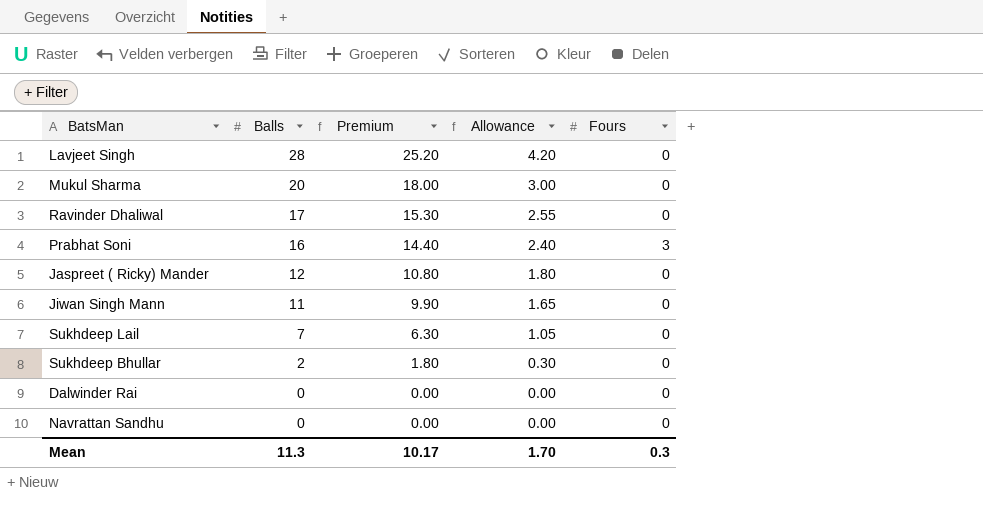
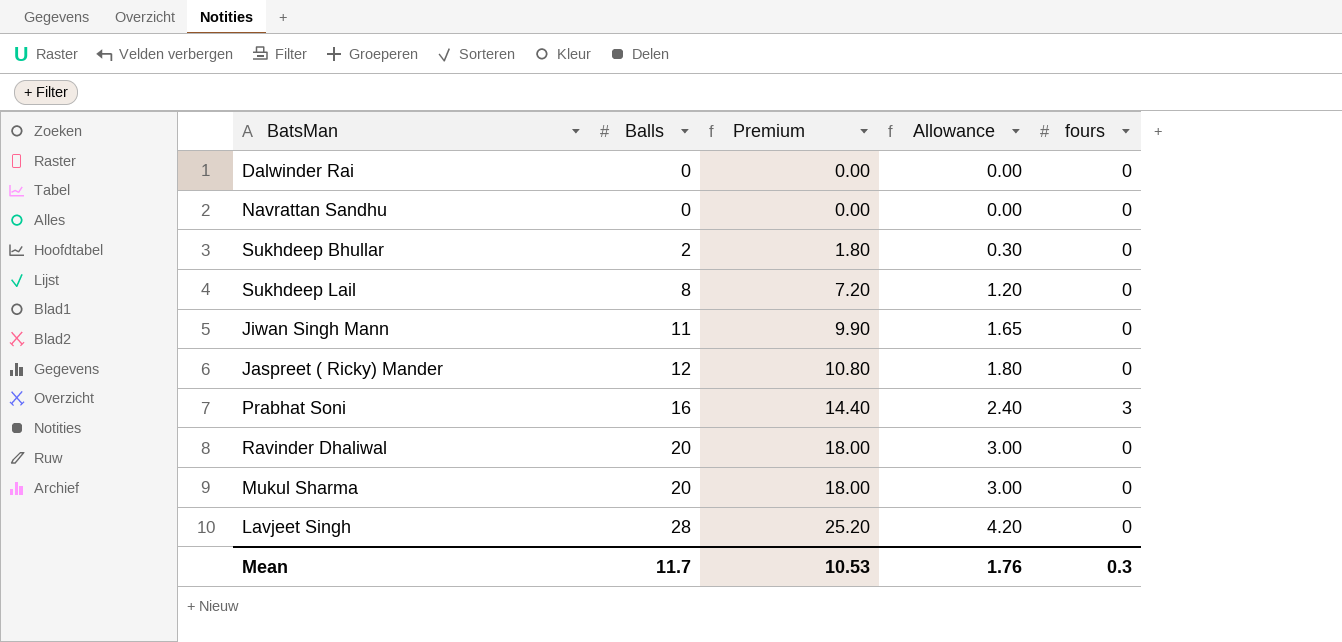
row order: Balls descending -> Balls ascending
column name: Fours -> fours
Sukhdeep Lail | Balls: 7 -> 8
Sukhdeep Lail | Premium: 6.30 -> 7.20
Sukhdeep Lail | Allowance: 1.05 -> 1.20
Ravinder Dhaliwal | Balls: 17 -> 20
Ravinder Dhaliwal | Premium: 15.30 -> 18.00
Ravinder Dhaliwal | Allowance: 2.55 -> 3.00
Mean | Balls: 11.3 -> 11.7
Mean | Premium: 10.17 -> 10.53
Mean | Allowance: 1.70 -> 1.76

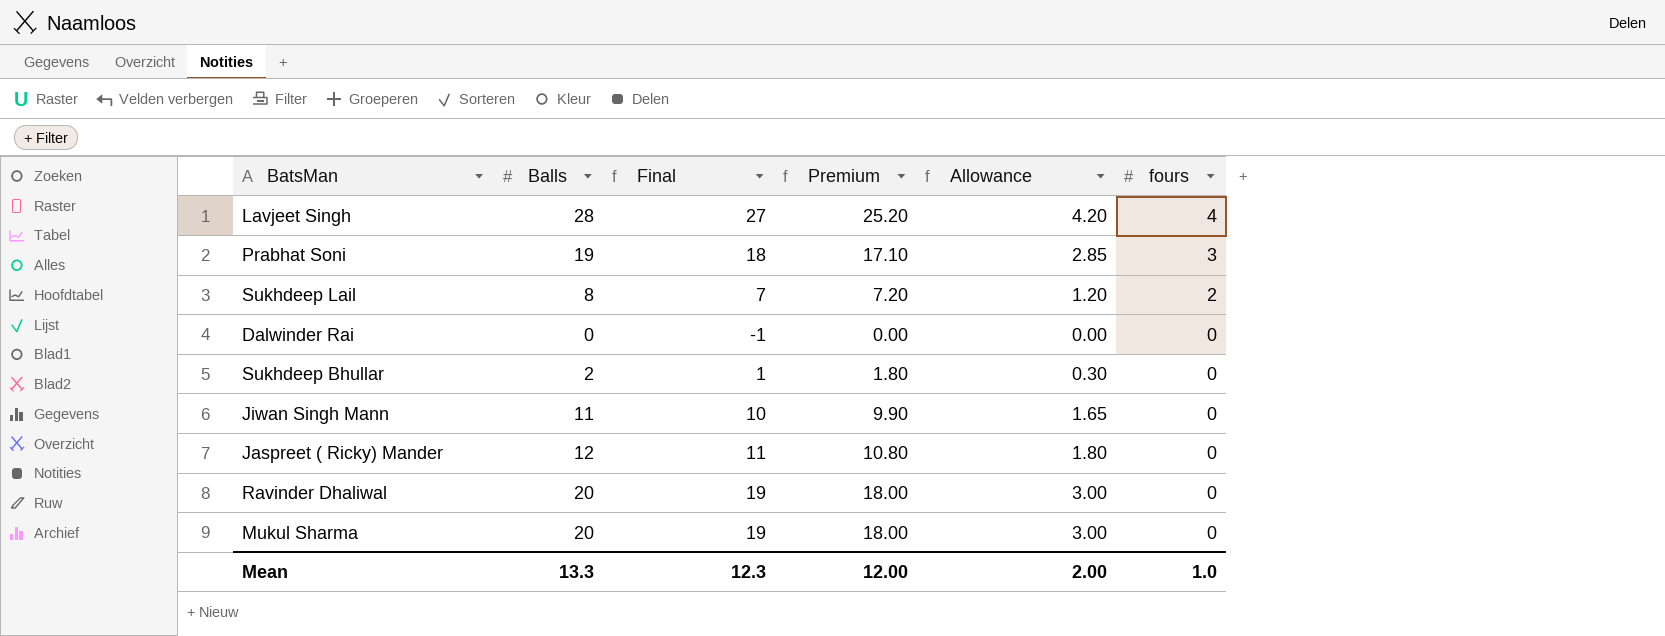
row order: Balls ascending -> fours descending
column Final | formula: none -> [Balls] - 1
row Navrattan Sandhu: 0 | 0.00 | 0.00 | 0 -> none
Lavjeet Singh | fours: 0 -> 4
Prabhat Soni | Balls: 16 -> 19
Prabhat Soni | Premium: 14.40 -> 17.10
Prabhat Soni | Allowance: 2.40 -> 2.85
Sukhdeep Lail | fours: 0 -> 2
Mean | Balls: 11.7 -> 13.3
Mean | Premium: 10.53 -> 12.00
Mean | Allowance: 1.76 -> 2.00
Mean | fours: 0.3 -> 1.0

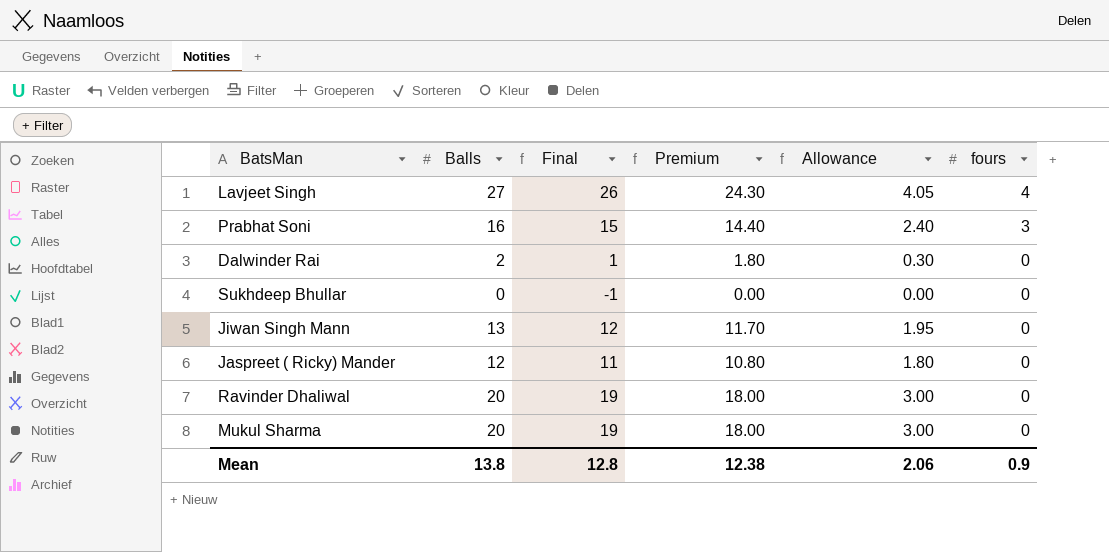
row Sukhdeep Lail: 8 | 7 | 7.20 | 1.20 | 2 -> none
Lavjeet Singh | Balls: 28 -> 27
Lavjeet Singh | Final: 27 -> 26
Lavjeet Singh | Premium: 25.20 -> 24.30
Lavjeet Singh | Allowance: 4.20 -> 4.05
Prabhat Soni | Balls: 19 -> 16
Prabhat Soni | Final: 18 -> 15
Prabhat Soni | Premium: 17.10 -> 14.40
Prabhat Soni | Allowance: 2.85 -> 2.40
Dalwinder Rai | Balls: 0 -> 2
Dalwinder Rai | Final: -1 -> 1
Dalwinder Rai | Premium: 0.00 -> 1.80
Dalwinder Rai | Allowance: 0.00 -> 0.30
Sukhdeep Bhullar | Balls: 2 -> 0
Sukhdeep Bhullar | Final: 1 -> -1
Sukhdeep Bhullar | Premium: 1.80 -> 0.00
Sukhdeep Bhullar | Allowance: 0.30 -> 0.00
Jiwan Singh Mann | Balls: 11 -> 13
Jiwan Singh Mann | Final: 10 -> 12
Jiwan Singh Mann | Premium: 9.90 -> 11.70
Jiwan Singh Mann | Allowance: 1.65 -> 1.95
Mean | Balls: 13.3 -> 13.8
Mean | Final: 12.3 -> 12.8
Mean | Premium: 12.00 -> 12.38
Mean | Allowance: 2.00 -> 2.06
Mean | fours: 1.0 -> 0.9

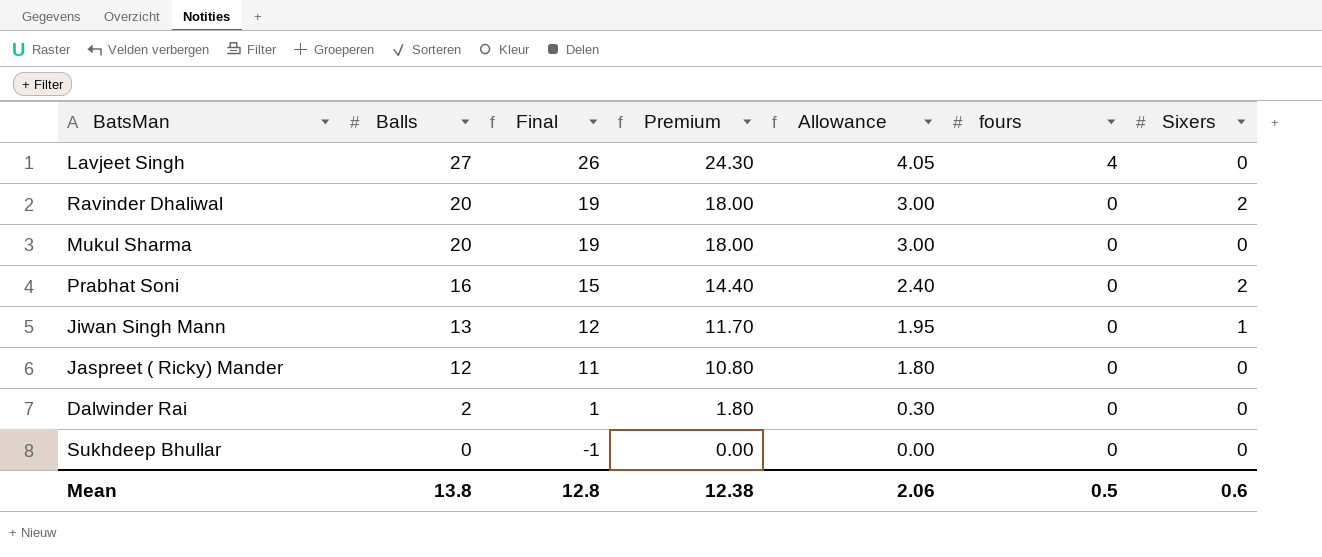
row order: fours descending -> Balls descending
column Sixers | position: none -> 7
Prabhat Soni | fours: 3 -> 0
Mean | fours: 0.9 -> 0.5

